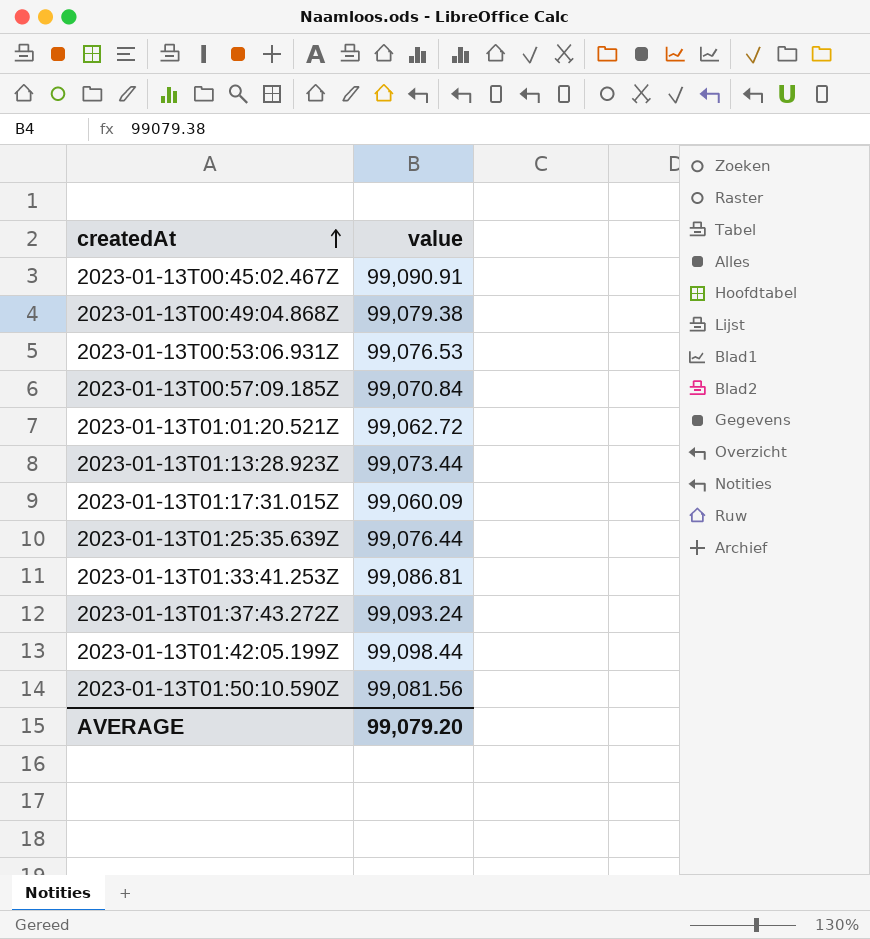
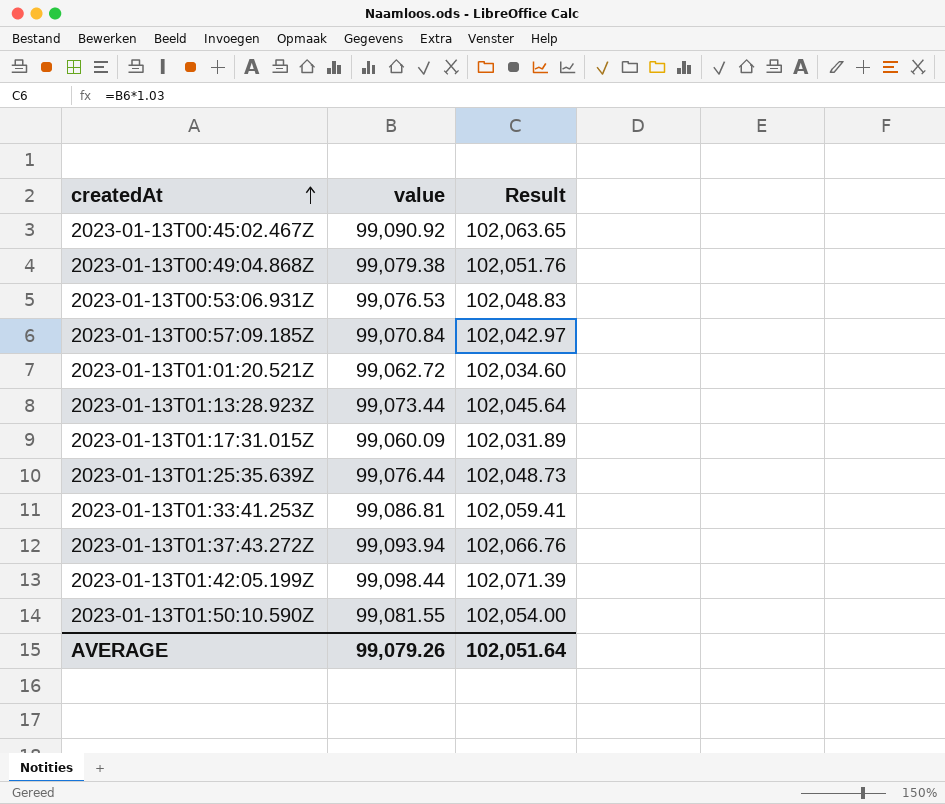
column Result | formula: none -> [value] * 1.03
2023-01-13T00:45:02.467Z | value: 99,090.91 -> 99,090.92
2023-01-13T01:37:43.272Z | value: 99,093.24 -> 99,093.94
2023-01-13T01:50:10.590Z | value: 99,081.56 -> 99,081.55
AVERAGE | value: 99,079.20 -> 99,079.26

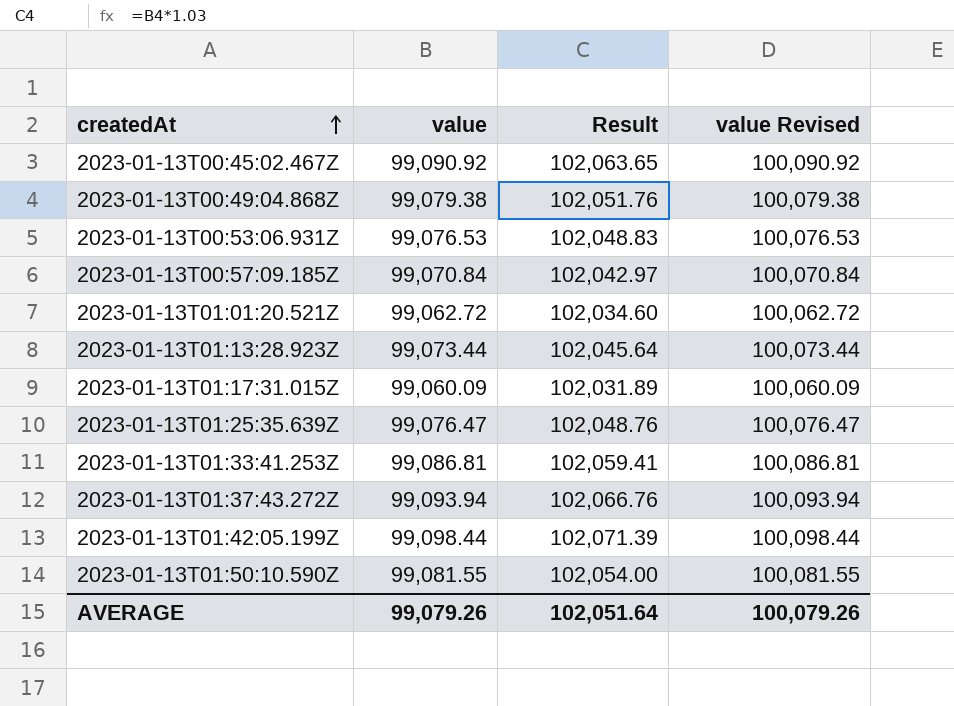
column value Revised | formula: none -> [value] + 1000
2023-01-13T01:25:35.639Z | value: 99,076.44 -> 99,076.47
2023-01-13T01:25:35.639Z | Result: 102,048.73 -> 102,048.76

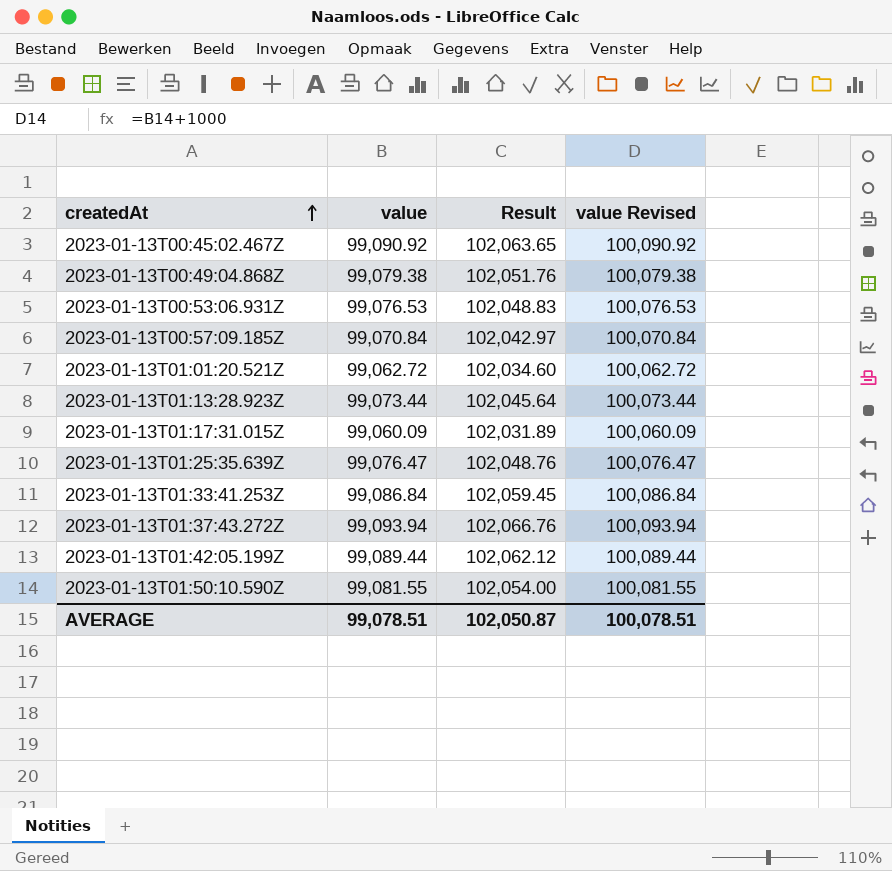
2023-01-13T01:33:41.253Z | value: 99,086.81 -> 99,086.84
2023-01-13T01:33:41.253Z | Result: 102,059.41 -> 102,059.45
2023-01-13T01:33:41.253Z | value Revised: 100,086.81 -> 100,086.84
2023-01-13T01:42:05.199Z | value: 99,098.44 -> 99,089.44
2023-01-13T01:42:05.199Z | Result: 102,071.39 -> 102,062.12
2023-01-13T01:42:05.199Z | value Revised: 100,098.44 -> 100,089.44
AVERAGE | value: 99,079.26 -> 99,078.51
AVERAGE | Result: 102,051.64 -> 102,050.87
AVERAGE | value Revised: 100,079.26 -> 100,078.51

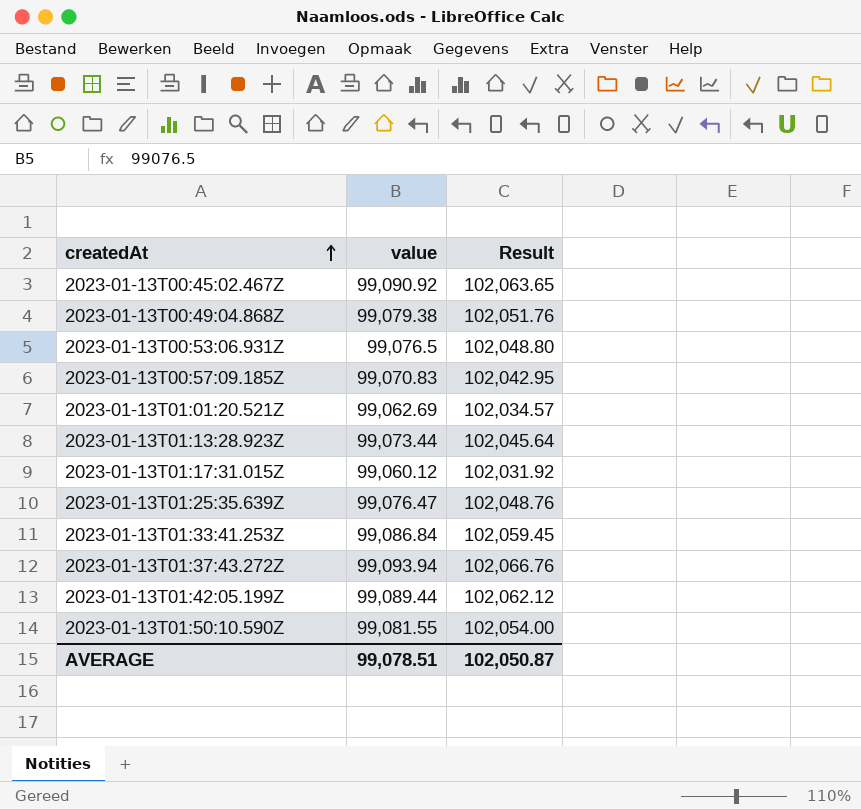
column value Revised | formula: [value] + 1000 -> none
2023-01-13T00:53:06.931Z | value: 99,076.53 -> 99,076.5
2023-01-13T00:53:06.931Z | Result: 102,048.83 -> 102,048.80
2023-01-13T00:57:09.185Z | value: 99,070.84 -> 99,070.83
2023-01-13T00:57:09.185Z | Result: 102,042.97 -> 102,042.95
2023-01-13T01:01:20.521Z | value: 99,062.72 -> 99,062.69
2023-01-13T01:01:20.521Z | Result: 102,034.60 -> 102,034.57
2023-01-13T01:17:31.015Z | value: 99,060.09 -> 99,060.12
2023-01-13T01:17:31.015Z | Result: 102,031.89 -> 102,031.92

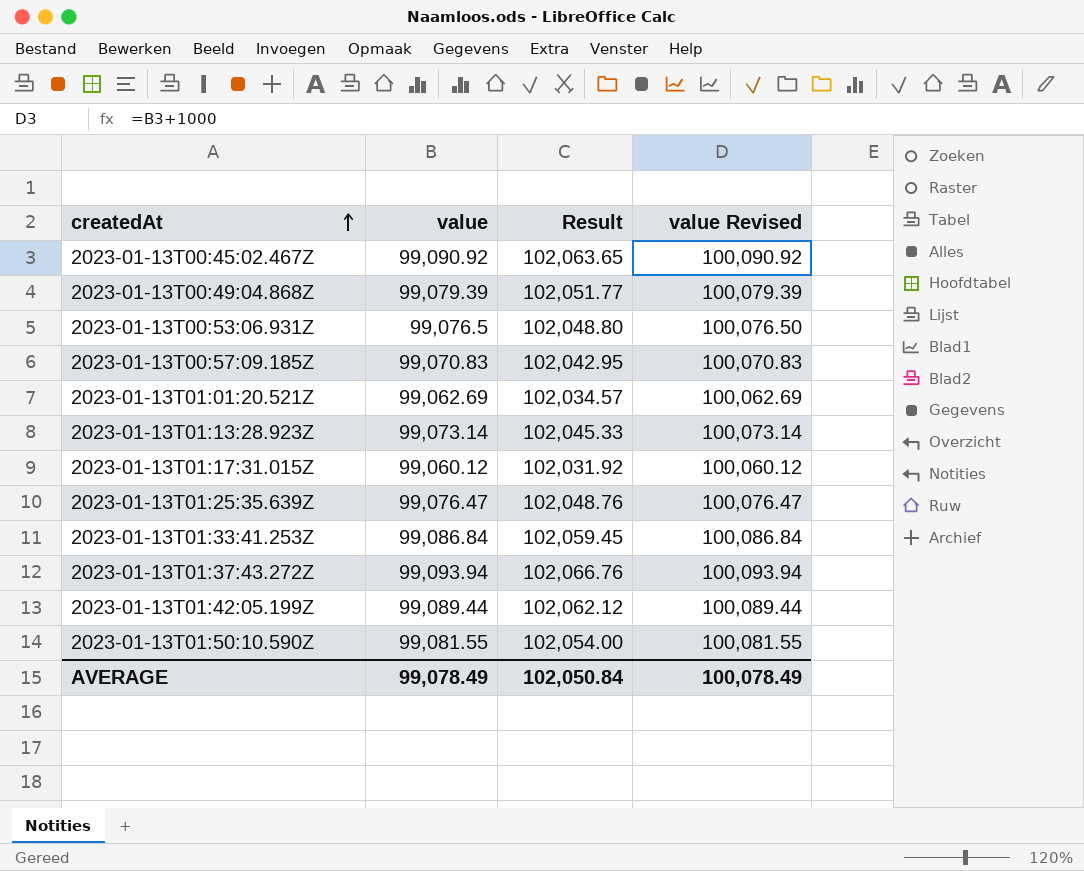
column value Revised | formula: none -> [value] + 1000
2023-01-13T00:49:04.868Z | value: 99,079.38 -> 99,079.39
2023-01-13T00:49:04.868Z | Result: 102,051.76 -> 102,051.77
2023-01-13T01:13:28.923Z | value: 99,073.44 -> 99,073.14
2023-01-13T01:13:28.923Z | Result: 102,045.64 -> 102,045.33
AVERAGE | value: 99,078.51 -> 99,078.49
AVERAGE | Result: 102,050.87 -> 102,050.84

